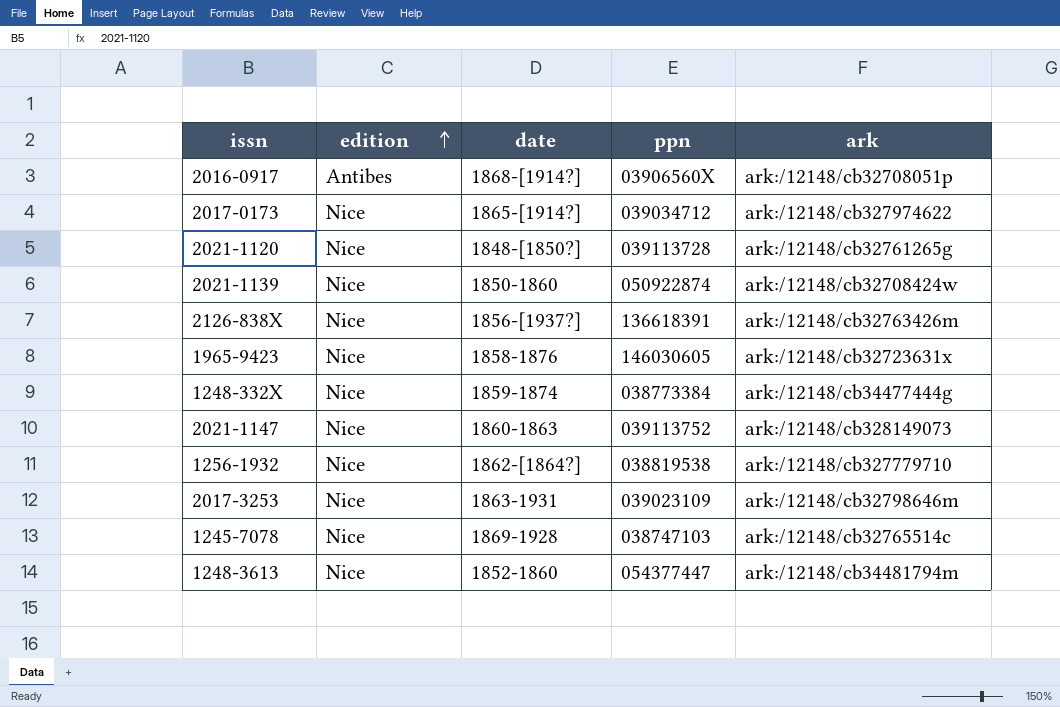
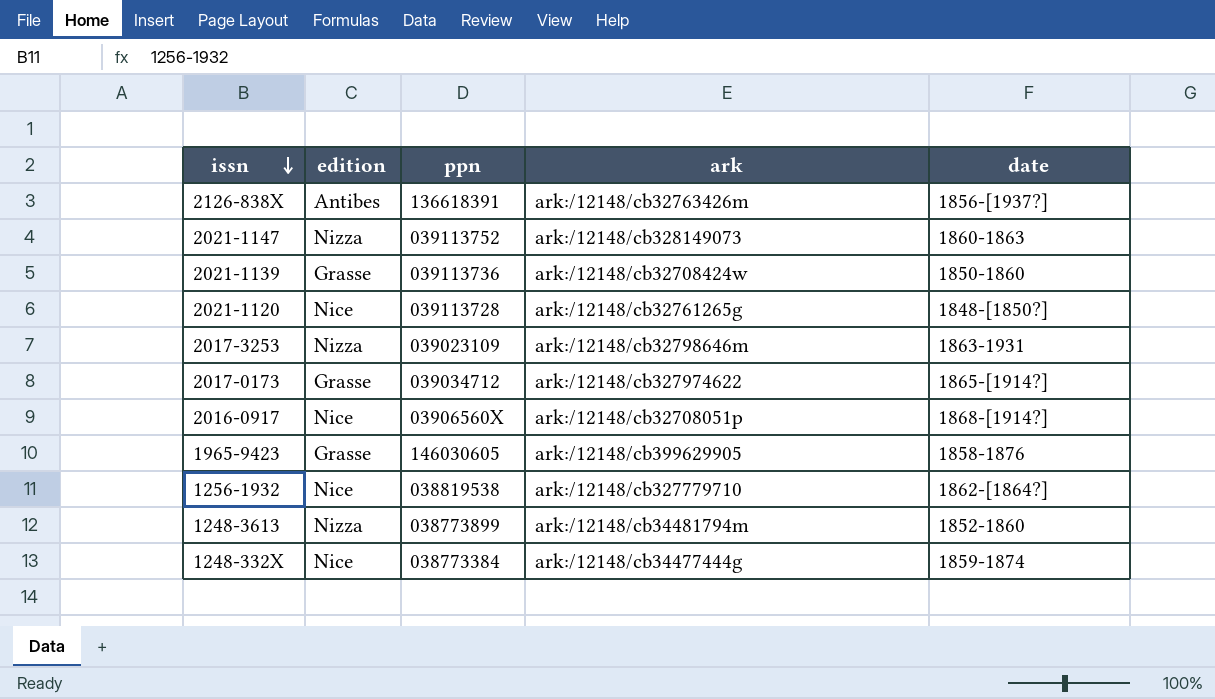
row order: edition ascending -> issn descending
column date | position: 3 -> 5
row 1245-7078: Nice | 1869-1928 | 038747103 | ark:/12148/cb32765514c -> none
2126-838X | edition: Nice -> Antibes
2021-1147 | edition: Nice -> Nizza
2021-1139 | edition: Nice -> Grasse
2021-1139 | ppn: 050922874 -> 039113736
2017-3253 | edition: Nice -> Nizza
2017-0173 | edition: Nice -> Grasse
2016-0917 | edition: Antibes -> Nice
1965-9423 | edition: Nice -> Grasse
1965-9423 | ark: ark:/12148/cb32723631x -> ark:/12148/cb399629905
1248-3613 | edition: Nice -> Nizza
1248-3613 | ppn: 054377447 -> 038773899

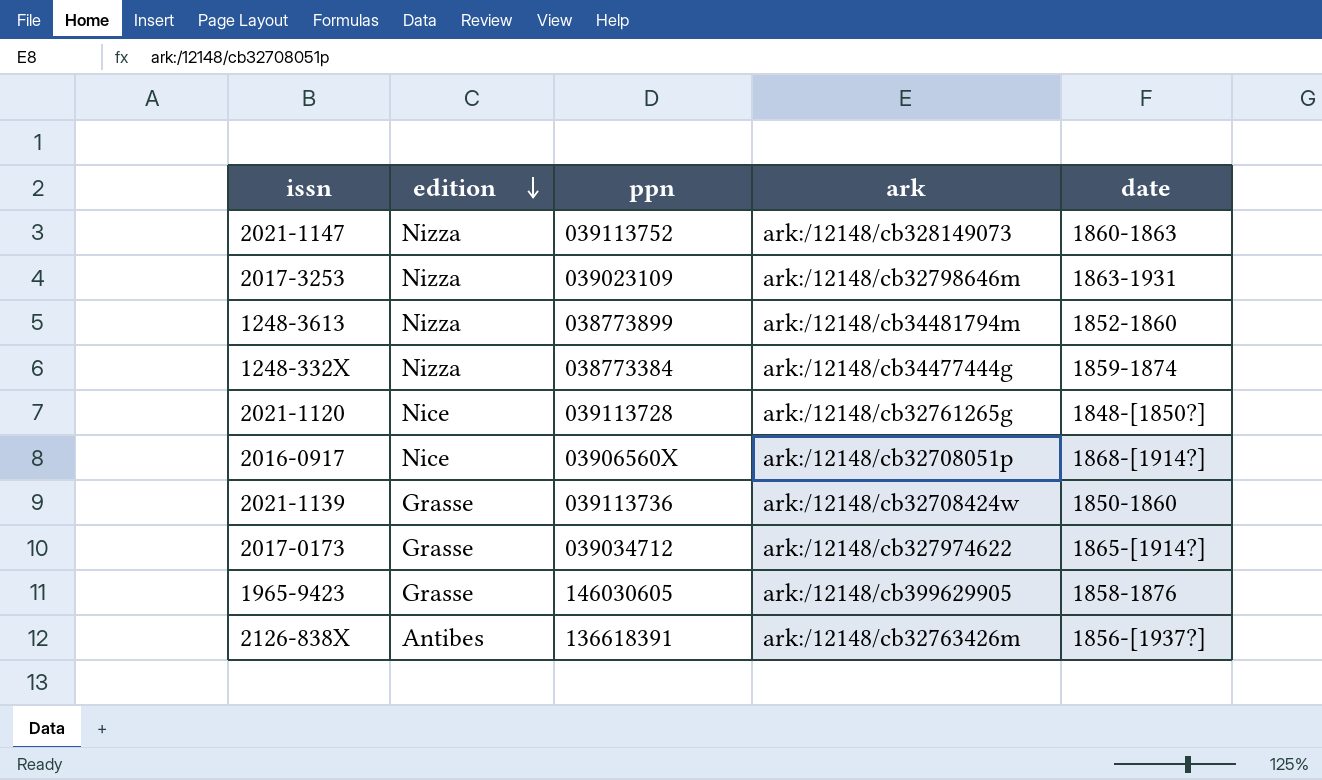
row order: issn descending -> edition descending
row 1256-1932: Nice | 038819538 | ark:/12148/cb327779710 | 1862-[1864?] -> none
1248-332X | edition: Nice -> Nizza

